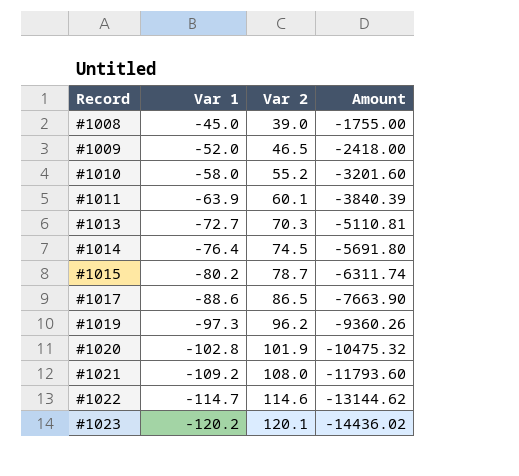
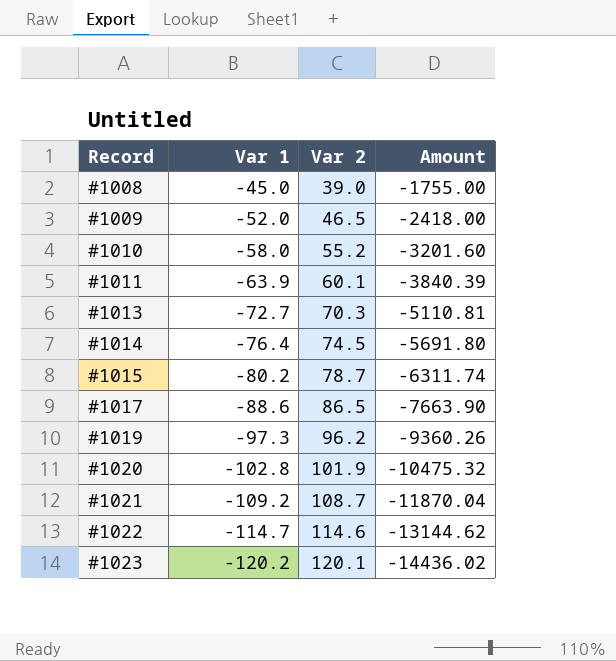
#1021 | Var 2: 108.0 -> 108.7
#1021 | Amount: -11793.60 -> -11870.04

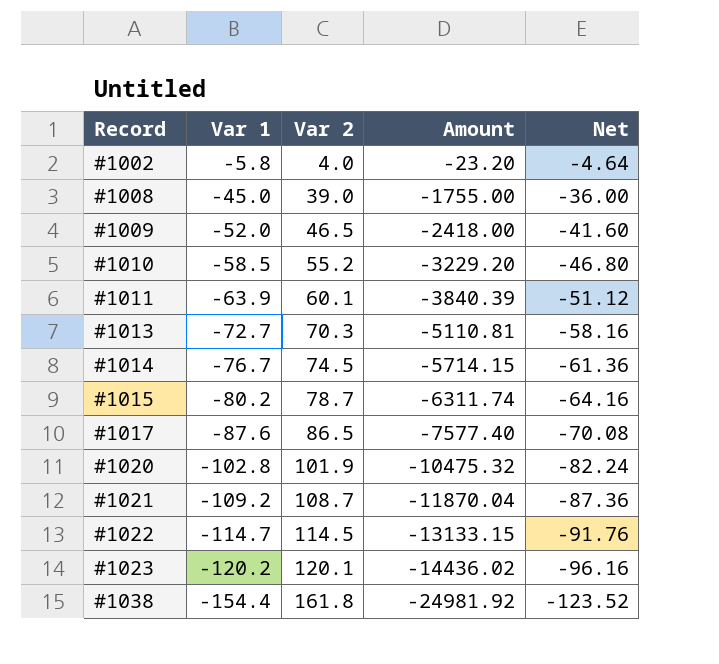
column Net | formula: none -> [Var 1] * 0.8
row #1019: -97.3 | 96.2 | -9360.26 -> none
row #1002: none -> -5.8 | 4.0 | -23.20 | -4.64
#1010 | Var 1: -58.0 -> -58.5
#1010 | Amount: -3201.60 -> -3229.20
#1014 | Var 1: -76.4 -> -76.7
#1014 | Amount: -5691.80 -> -5714.15
#1017 | Var 1: -88.6 -> -87.6
#1017 | Amount: -7663.90 -> -7577.40
#1022 | Var 2: 114.6 -> 114.5
#1022 | Amount: -13144.62 -> -13133.15
row #1038: none -> -154.4 | 161.8 | -24981.92 | -123.52

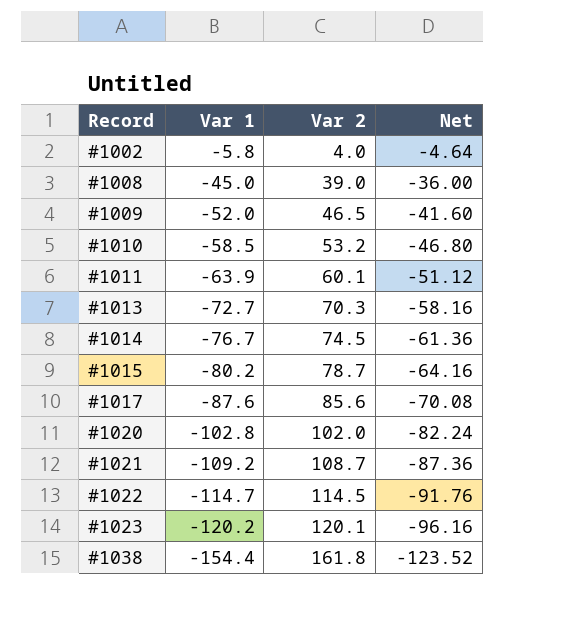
column Amount | formula: [Var 1] * [Var 2] -> none
#1010 | Var 2: 55.2 -> 53.2
#1017 | Var 2: 86.5 -> 85.6
#1020 | Var 2: 101.9 -> 102.0

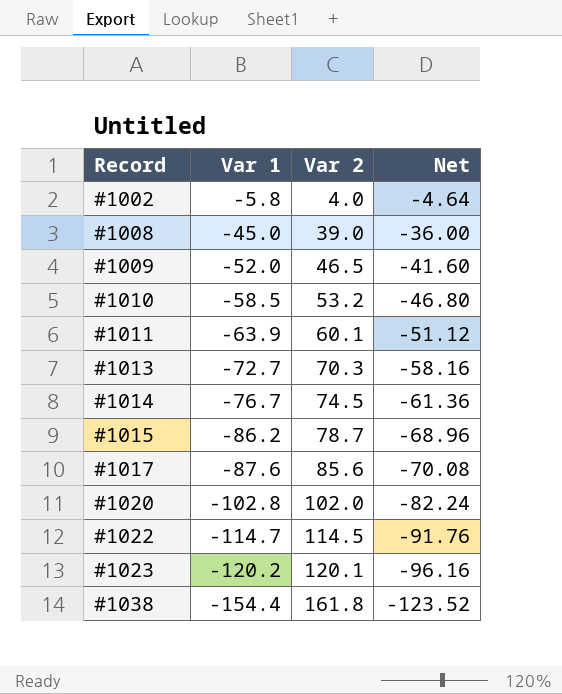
row #1021: -109.2 | 108.7 | -87.36 -> none
#1015 | Var 1: -80.2 -> -86.2
#1015 | Net: -64.16 -> -68.96

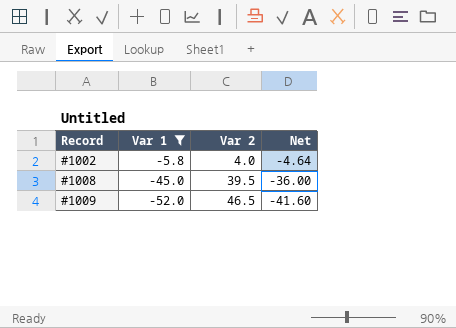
filter: none -> Var 1 >= -52.0
#1008 | Var 2: 39.0 -> 39.5

